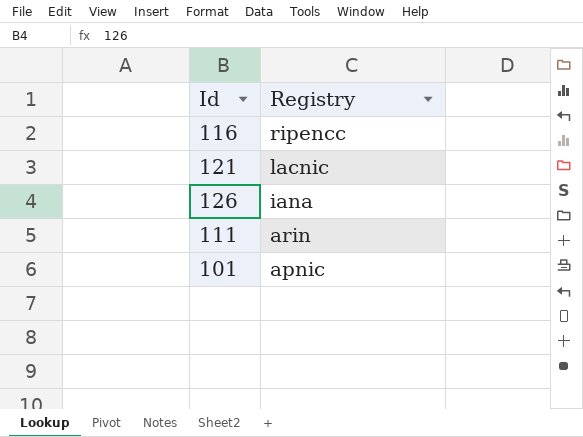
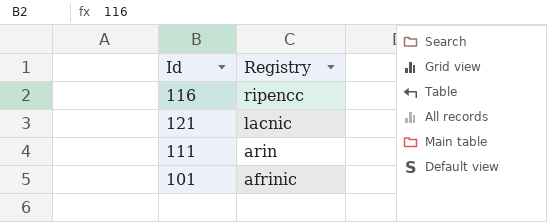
row 126: iana -> none
101 | Registry: apnic -> afrinic

